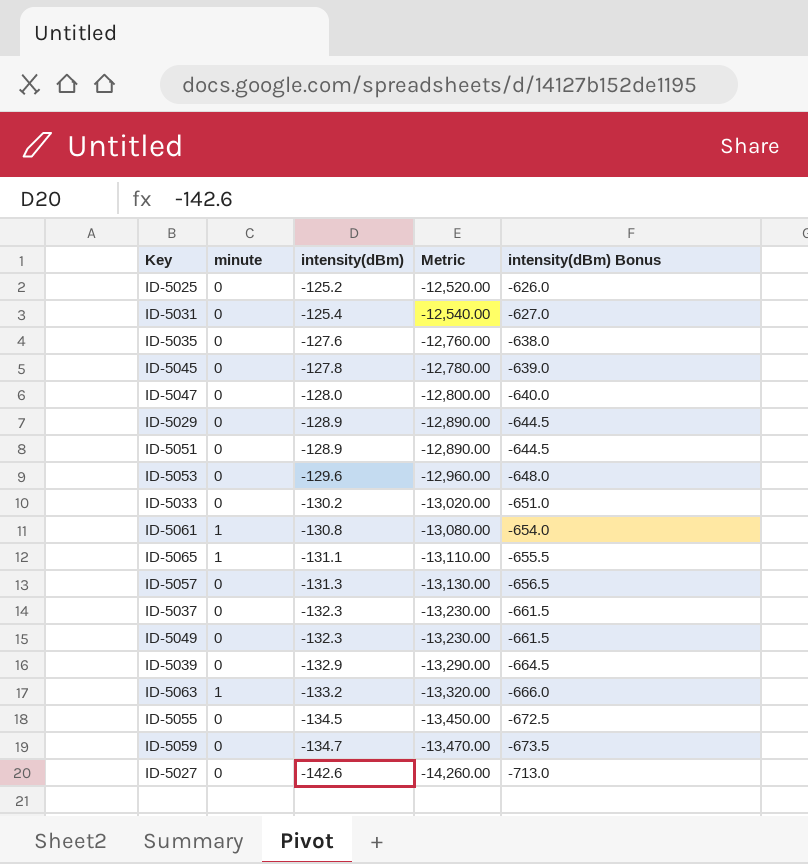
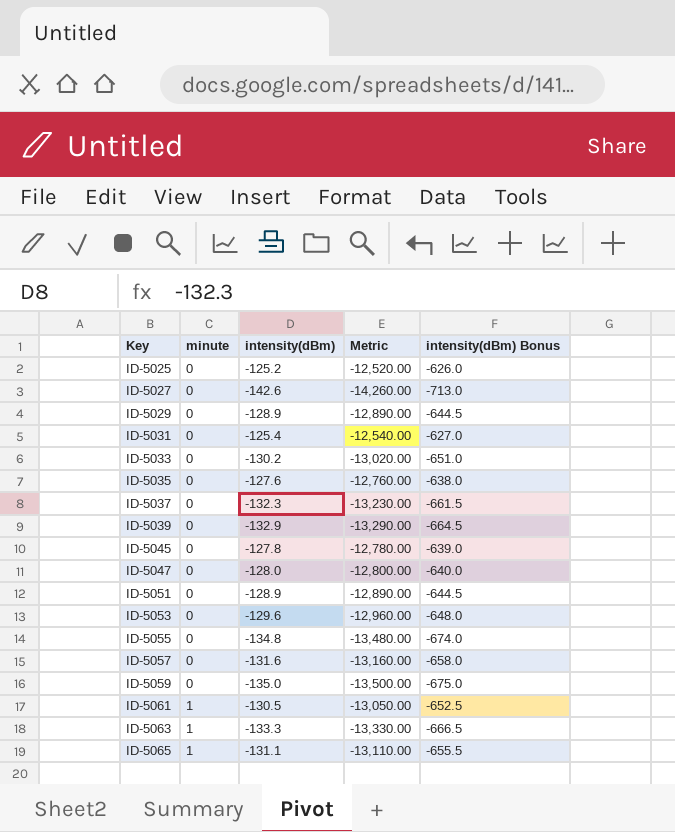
row order: intensity(dBm) descending -> Key ascending
row ID-5049: 0 | -132.3 | -13,230.00 | -661.5 -> none
ID-5055 | intensity(dBm): -134.5 -> -134.8
ID-5055 | Metric: -13,450.00 -> -13,480.00
ID-5055 | intensity(dBm) Bonus: -672.5 -> -674.0
ID-5057 | intensity(dBm): -131.3 -> -131.6
ID-5057 | Metric: -13,130.00 -> -13,160.00
ID-5057 | intensity(dBm) Bonus: -656.5 -> -658.0
ID-5059 | intensity(dBm): -134.7 -> -135.0
ID-5059 | Metric: -13,470.00 -> -13,500.00
ID-5059 | intensity(dBm) Bonus: -673.5 -> -675.0
ID-5061 | intensity(dBm): -130.8 -> -130.5
ID-5061 | Metric: -13,080.00 -> -13,050.00
ID-5061 | intensity(dBm) Bonus: -654.0 -> -652.5
ID-5063 | intensity(dBm): -133.2 -> -133.3
ID-5063 | Metric: -13,320.00 -> -13,330.00
ID-5063 | intensity(dBm) Bonus: -666.0 -> -666.5

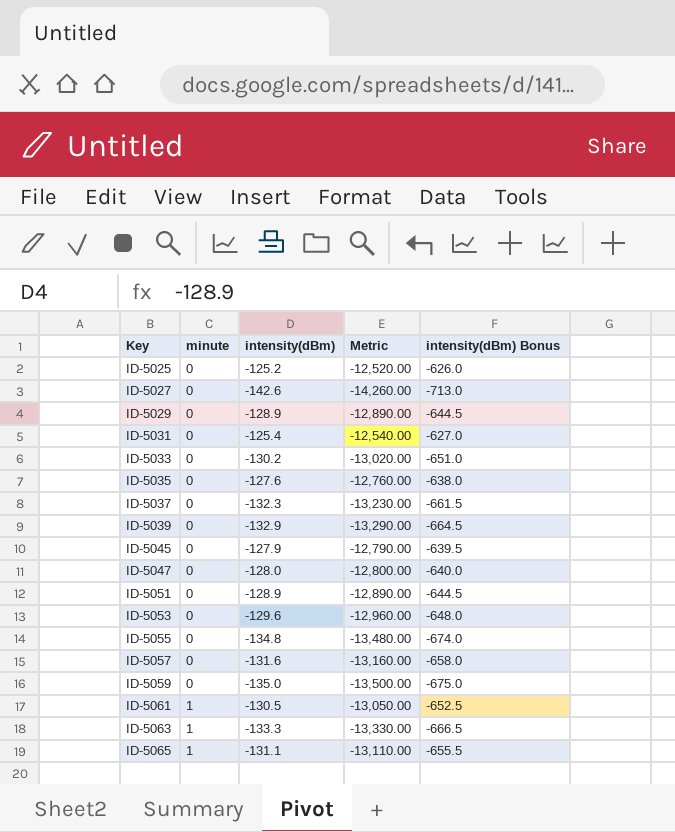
ID-5045 | intensity(dBm): -127.8 -> -127.9
ID-5045 | Metric: -12,780.00 -> -12,790.00
ID-5045 | intensity(dBm) Bonus: -639.0 -> -639.5

